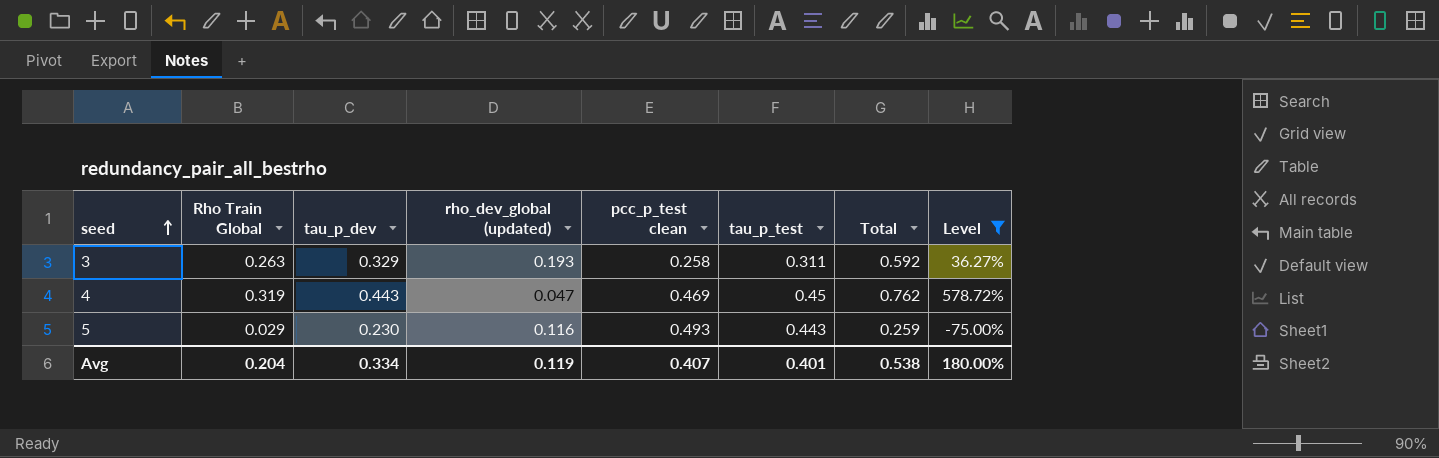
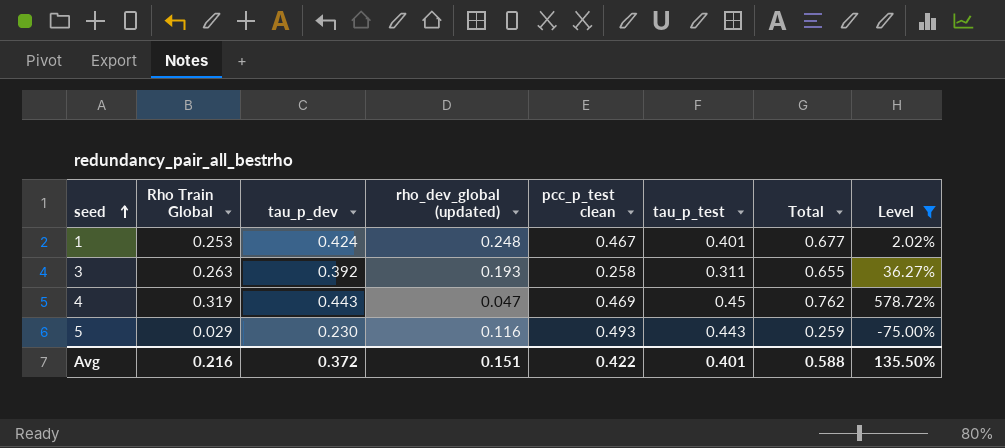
row 1: none -> 0.253 | 0.424 | 0.248 | 0.467 | 0.401 | 0.677 | 2.02%
3 | tau_p_dev: 0.329 -> 0.392
3 | Total: 0.592 -> 0.655
Avg | Rho Train Global: 0.204 -> 0.216
Avg | tau_p_dev: 0.334 -> 0.372
Avg | rho_dev_global (updated): 0.119 -> 0.151
Avg | pcc_p_test clean: 0.407 -> 0.422
Avg | Total: 0.538 -> 0.588
Avg | Level: 180.00% -> 135.50%

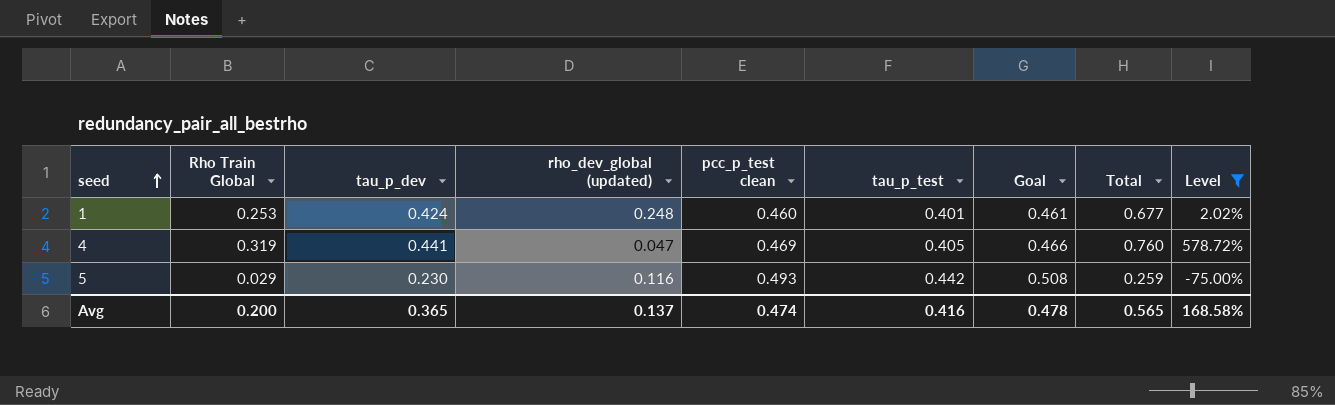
column Goal | formula: none -> [tau_p_test] * 1.15
row 3: 0.263 | 0.392 | 0.193 | 0.258 | 0.311 | 0.655 | 36.27% -> none
1 | pcc_p_test clean: 0.467 -> 0.460
4 | tau_p_dev: 0.443 -> 0.441
4 | tau_p_test: 0.45 -> 0.405
4 | Total: 0.762 -> 0.760
5 | tau_p_test: 0.443 -> 0.442
Avg | Rho Train Global: 0.216 -> 0.200
Avg | tau_p_dev: 0.372 -> 0.365
Avg | rho_dev_global (updated): 0.151 -> 0.137
Avg | pcc_p_test clean: 0.422 -> 0.474
Avg | tau_p_test: 0.401 -> 0.416
Avg | Total: 0.588 -> 0.565
Avg | Level: 135.50% -> 168.58%

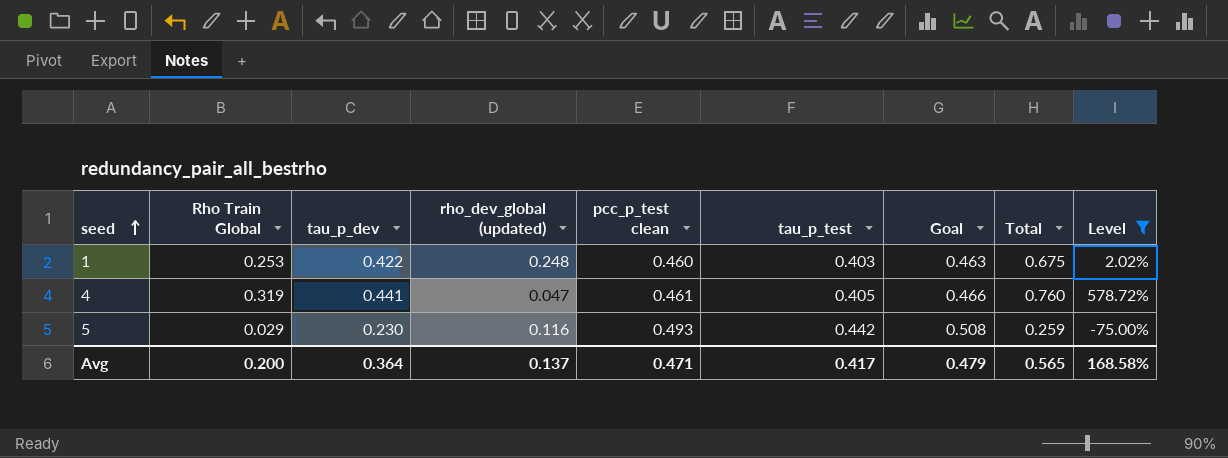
1 | tau_p_dev: 0.424 -> 0.422
1 | tau_p_test: 0.401 -> 0.403
1 | Goal: 0.461 -> 0.463
1 | Total: 0.677 -> 0.675
4 | pcc_p_test clean: 0.469 -> 0.461
Avg | tau_p_dev: 0.365 -> 0.364
Avg | pcc_p_test clean: 0.474 -> 0.471
Avg | tau_p_test: 0.416 -> 0.417
Avg | Goal: 0.478 -> 0.479

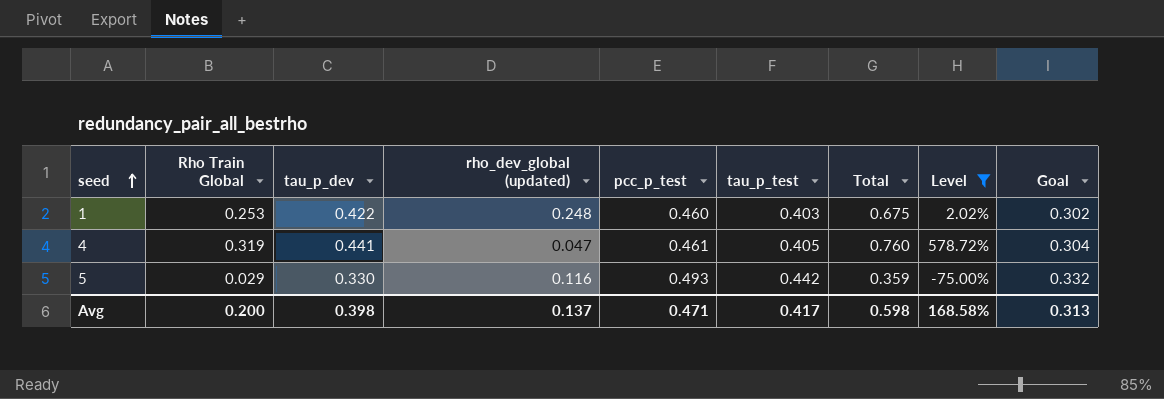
column name: pcc_p_test clean -> pcc_p_test
column Goal | formula: [tau_p_test] * 1.15 -> [tau_p_test] * 0.75
column Goal | position: 7 -> 9
5 | tau_p_dev: 0.230 -> 0.330
5 | Total: 0.259 -> 0.359
Avg | tau_p_dev: 0.364 -> 0.398
Avg | Total: 0.565 -> 0.598
Avg | Goal: 0.479 -> 0.313

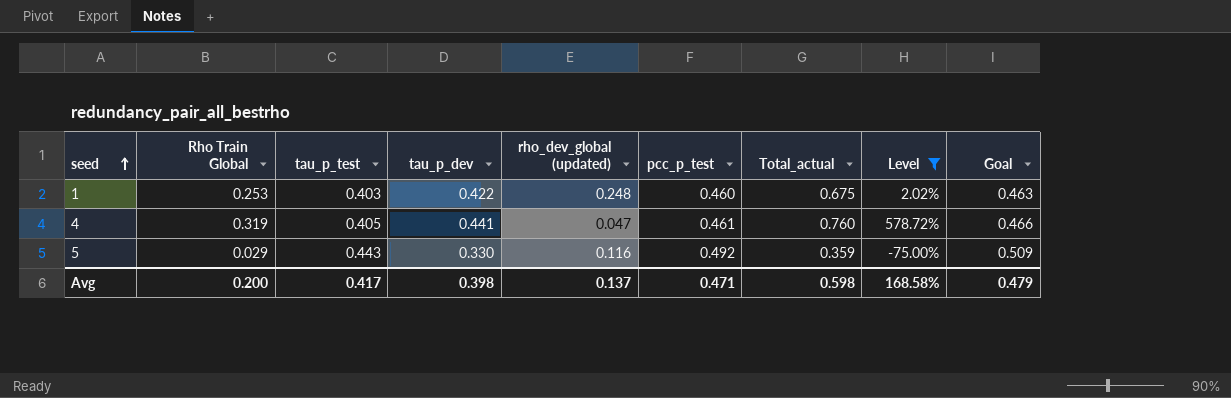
column tau_p_test | position: 6 -> 3
column name: Total -> Total_actual
column Goal | formula: [tau_p_test] * 0.75 -> [tau_p_test] * 1.15
5 | tau_p_test: 0.442 -> 0.443
5 | pcc_p_test: 0.493 -> 0.492
Avg | Goal: 0.313 -> 0.479

